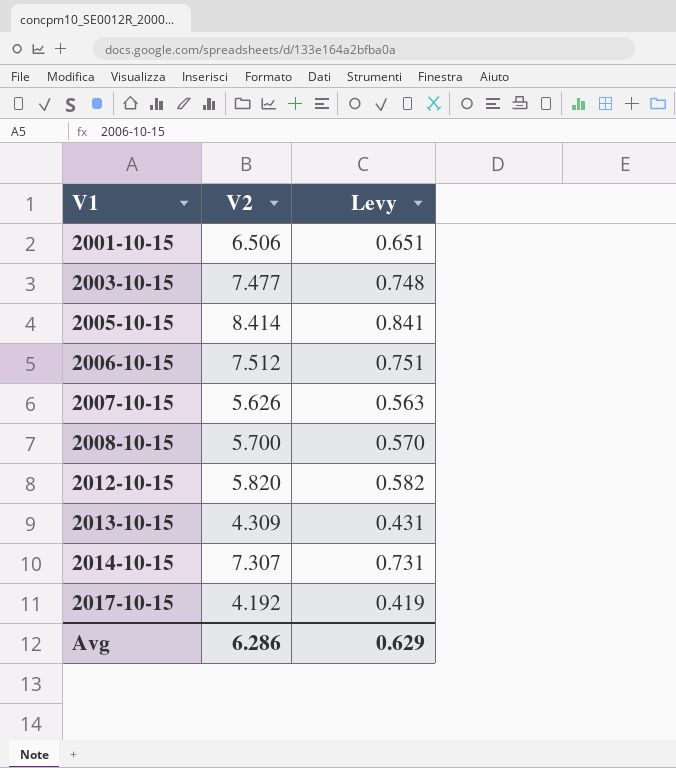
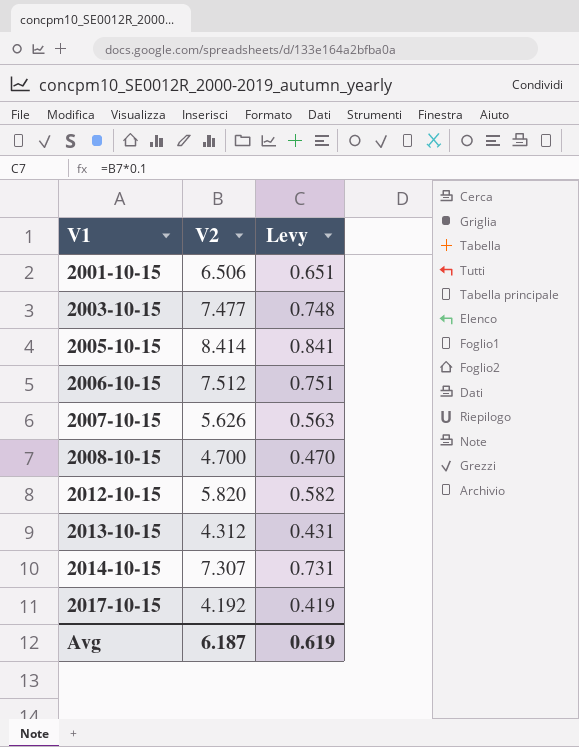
2008-10-15 | V2: 5.700 -> 4.700
2008-10-15 | Levy: 0.570 -> 0.470
2013-10-15 | V2: 4.309 -> 4.312
Avg | V2: 6.286 -> 6.187
Avg | Levy: 0.629 -> 0.619

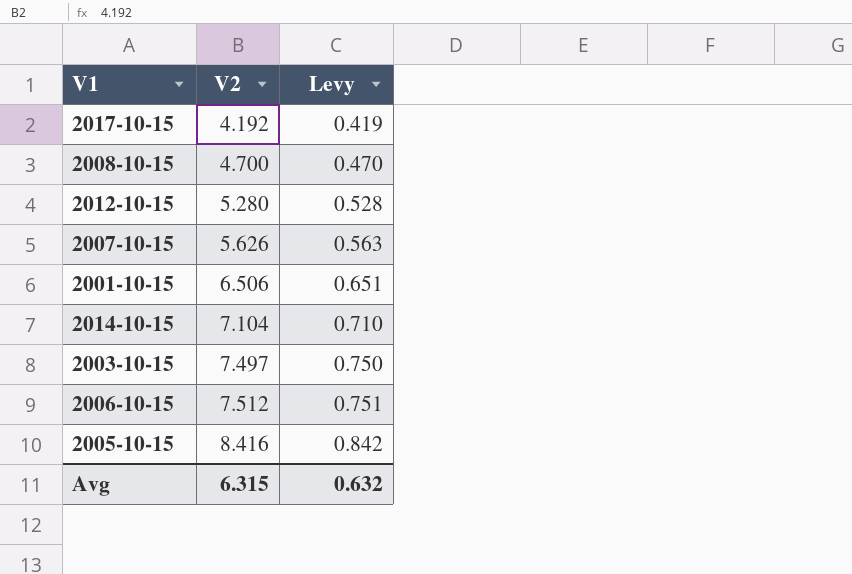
row order: V1 ascending -> V2 ascending
row 2013-10-15: 4.312 | 0.431 -> none
2012-10-15 | V2: 5.820 -> 5.280
2012-10-15 | Levy: 0.582 -> 0.528
2014-10-15 | V2: 7.307 -> 7.104
2014-10-15 | Levy: 0.731 -> 0.710
2003-10-15 | V2: 7.477 -> 7.497
2003-10-15 | Levy: 0.748 -> 0.750
2005-10-15 | V2: 8.414 -> 8.416
2005-10-15 | Levy: 0.841 -> 0.842
Avg | V2: 6.187 -> 6.315
Avg | Levy: 0.619 -> 0.632

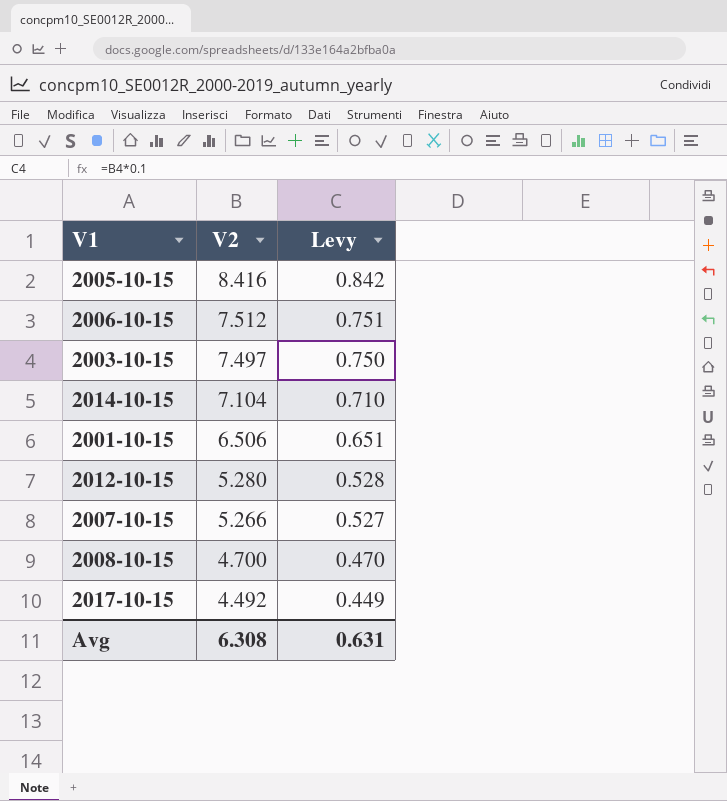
row order: V2 ascending -> V2 descending
2007-10-15 | V2: 5.626 -> 5.266
2007-10-15 | Levy: 0.563 -> 0.527
2017-10-15 | V2: 4.192 -> 4.492
2017-10-15 | Levy: 0.419 -> 0.449
Avg | V2: 6.315 -> 6.308
Avg | Levy: 0.632 -> 0.631

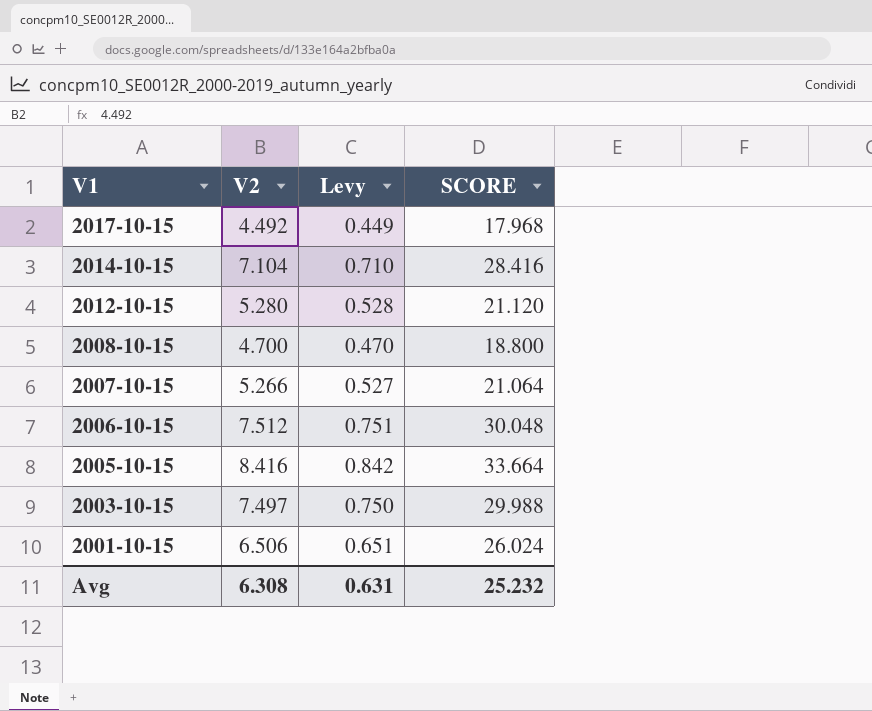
row order: V2 descending -> V1 descending
column SCORE | formula: none -> [V2] * 4

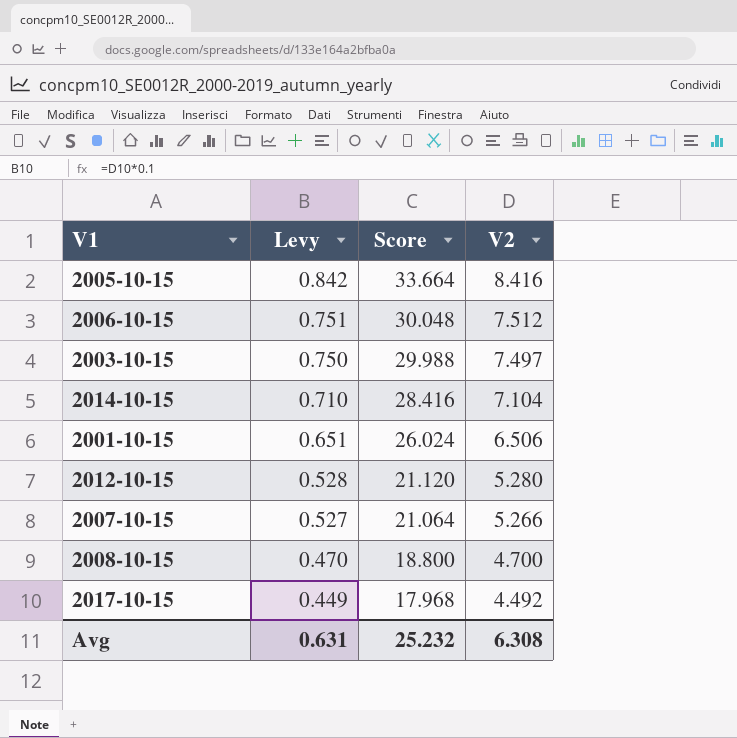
row order: V1 descending -> Levy descending
column name: SCORE -> Score
column V2 | position: 2 -> 4

